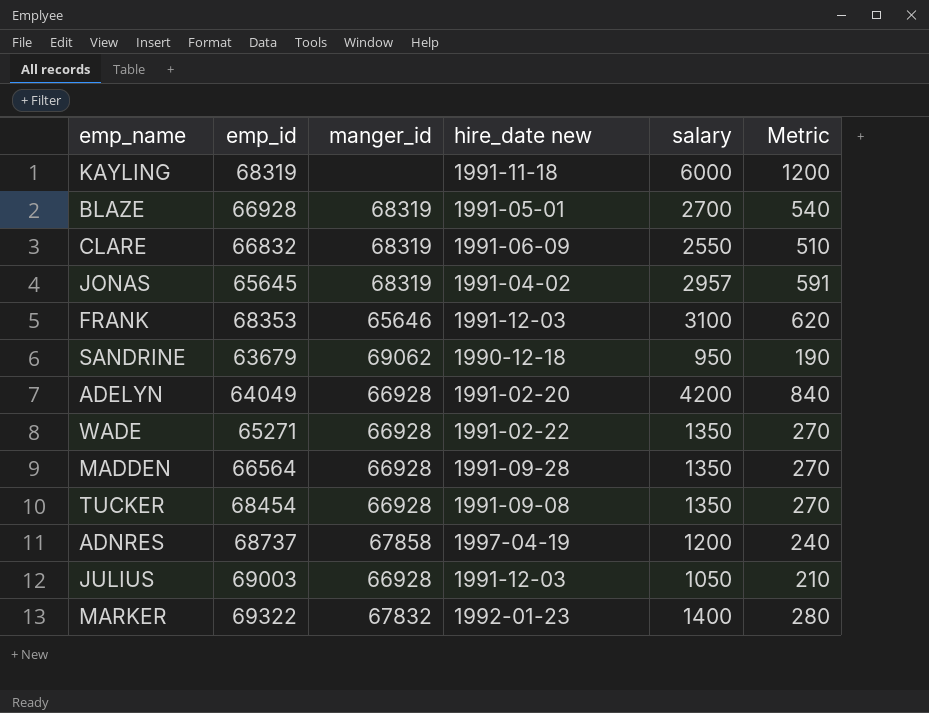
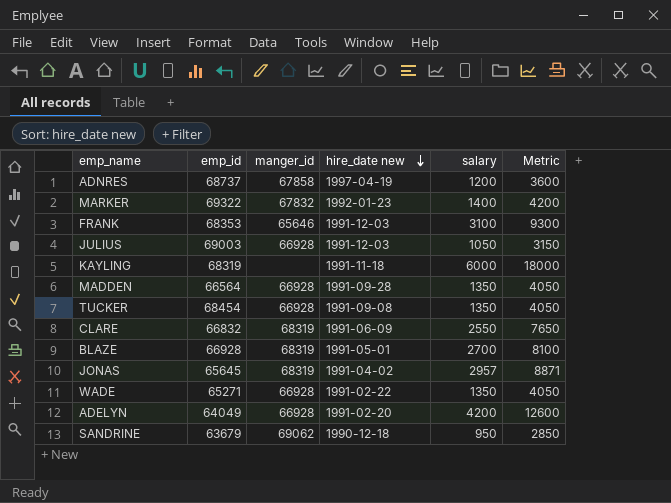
row order: none -> hire_date new descending
column Metric | formula: [salary] * 0.2 -> [salary] * 3

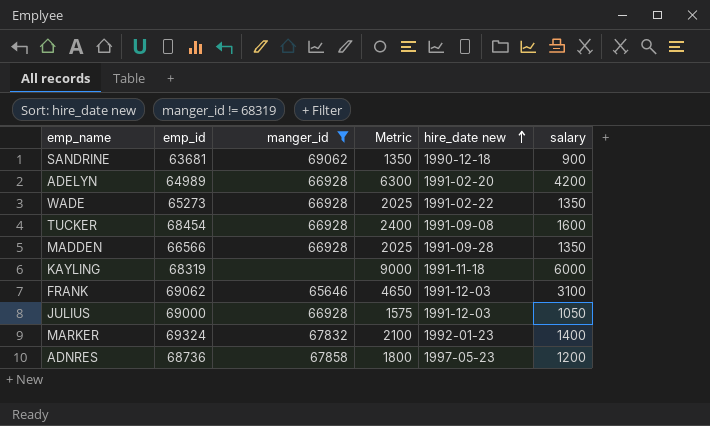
filter: none -> manger_id != 68319
row order: hire_date new descending -> hire_date new ascending
column Metric | formula: [salary] * 3 -> [salary] * 1.5
column Metric | position: 6 -> 4
SANDRINE | emp_id: 63679 -> 63681
SANDRINE | salary: 950 -> 900
ADELYN | emp_id: 64049 -> 64989
WADE | emp_id: 65271 -> 65273
TUCKER | salary: 1350 -> 1600
MADDEN | emp_id: 66564 -> 66566
FRANK | emp_id: 68353 -> 69062
JULIUS | emp_id: 69003 -> 69000
MARKER | emp_id: 69322 -> 69324
ADNRES | emp_id: 68737 -> 68736
ADNRES | hire_date new: 1997-04-19 -> 1997-05-23

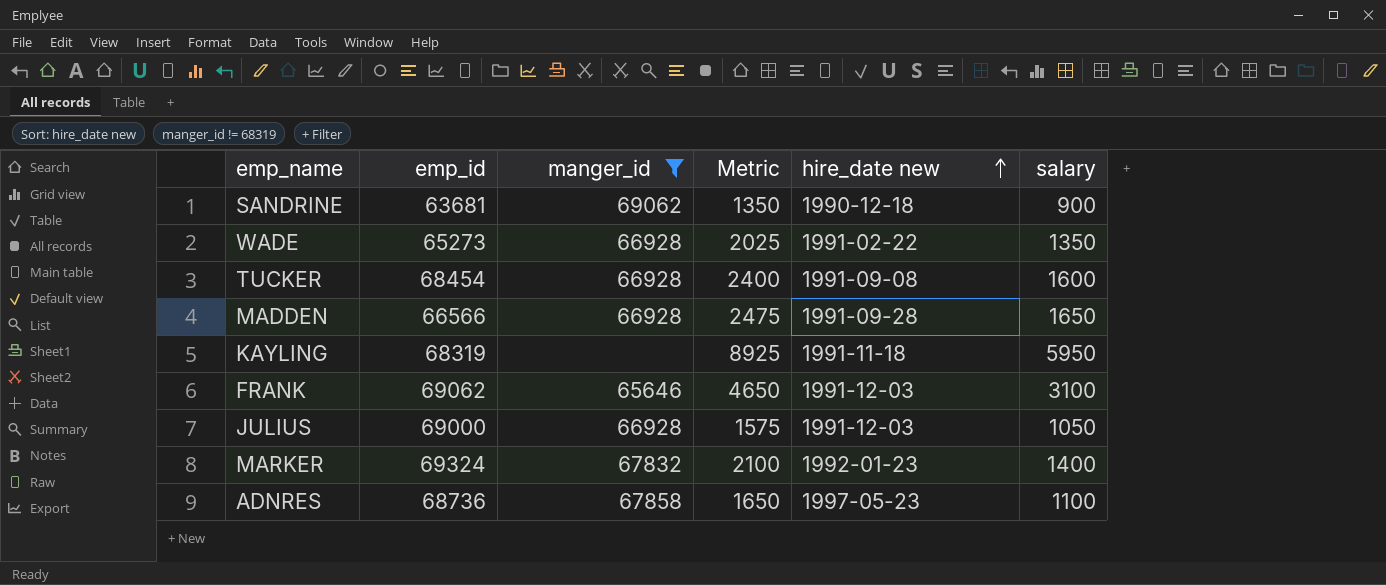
row ADELYN: 64989 | 66928 | 6300 | 1991-02-20 | 4200 -> none
MADDEN | Metric: 2025 -> 2475
MADDEN | salary: 1350 -> 1650
KAYLING | Metric: 9000 -> 8925
KAYLING | salary: 6000 -> 5950
ADNRES | Metric: 1800 -> 1650
ADNRES | salary: 1200 -> 1100

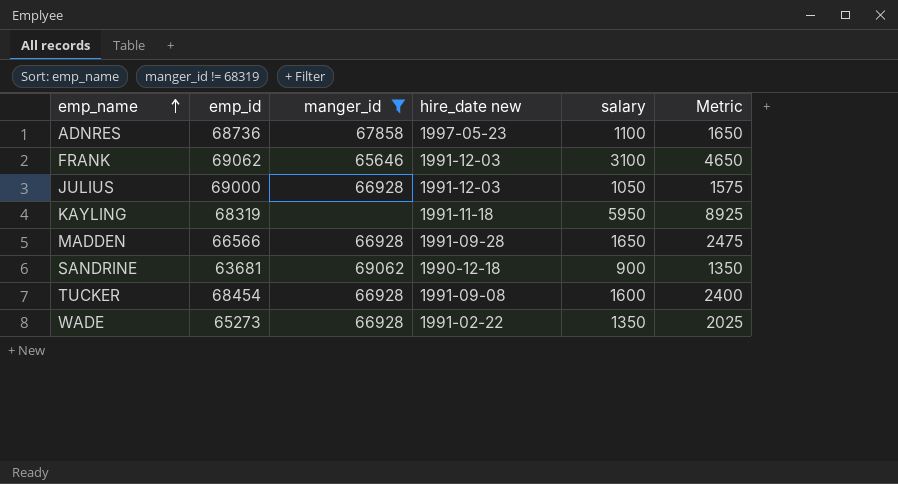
row order: hire_date new ascending -> emp_name ascending
column Metric | position: 4 -> 6
row MARKER: 69324 | 67832 | 2100 | 1992-01-23 | 1400 -> none

